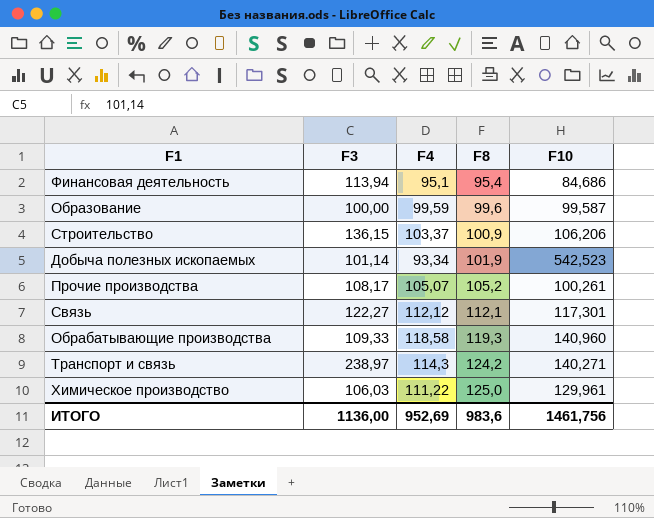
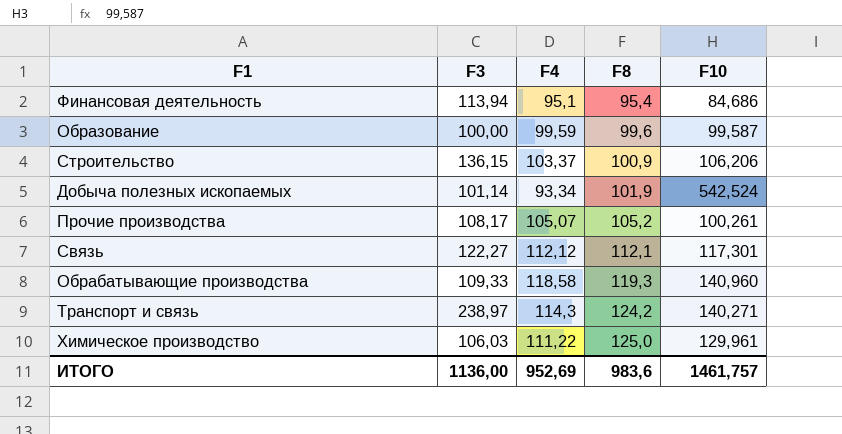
Добыча полезных ископаемых | F10: 542,523 -> 542,524
ИТОГО | F10: 1461,756 -> 1461,757

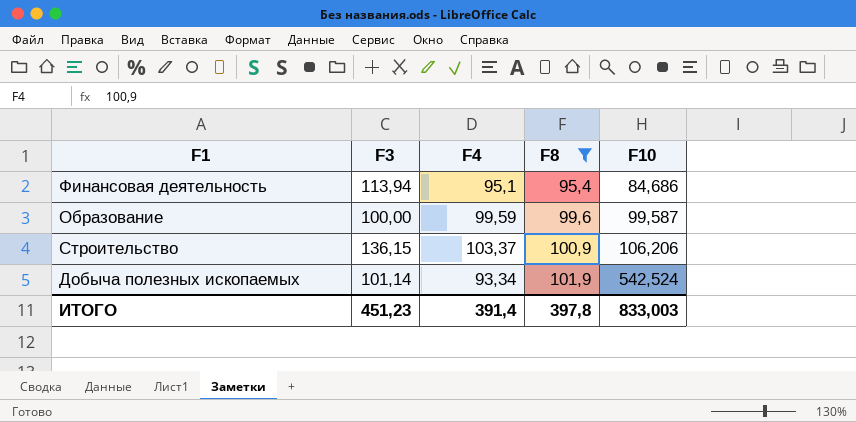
filter: none -> F8 <= 101,9
ИТОГО | F3: 1136,00 -> 451,23
ИТОГО | F4: 952,69 -> 391,4
ИТОГО | F8: 983,6 -> 397,8
ИТОГО | F10: 1461,757 -> 833,003

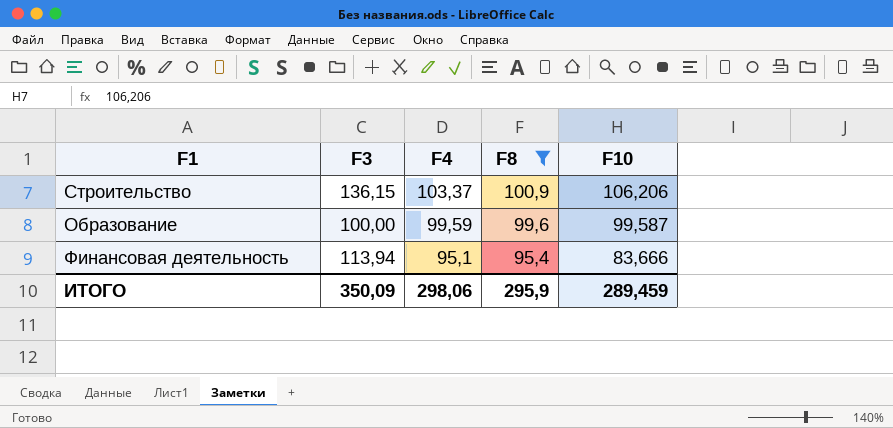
row order: F8 ascending -> F4 descending
row Добыча полезных ископаемых: 101,14 | 93,34 | 101,9 | 542,524 -> none
Финансовая деятельность | F10: 84,686 -> 83,666
ИТОГО | F3: 451,23 -> 350,09
ИТОГО | F4: 391,4 -> 298,06
ИТОГО | F8: 397,8 -> 295,9
ИТОГО | F10: 833,003 -> 289,459

